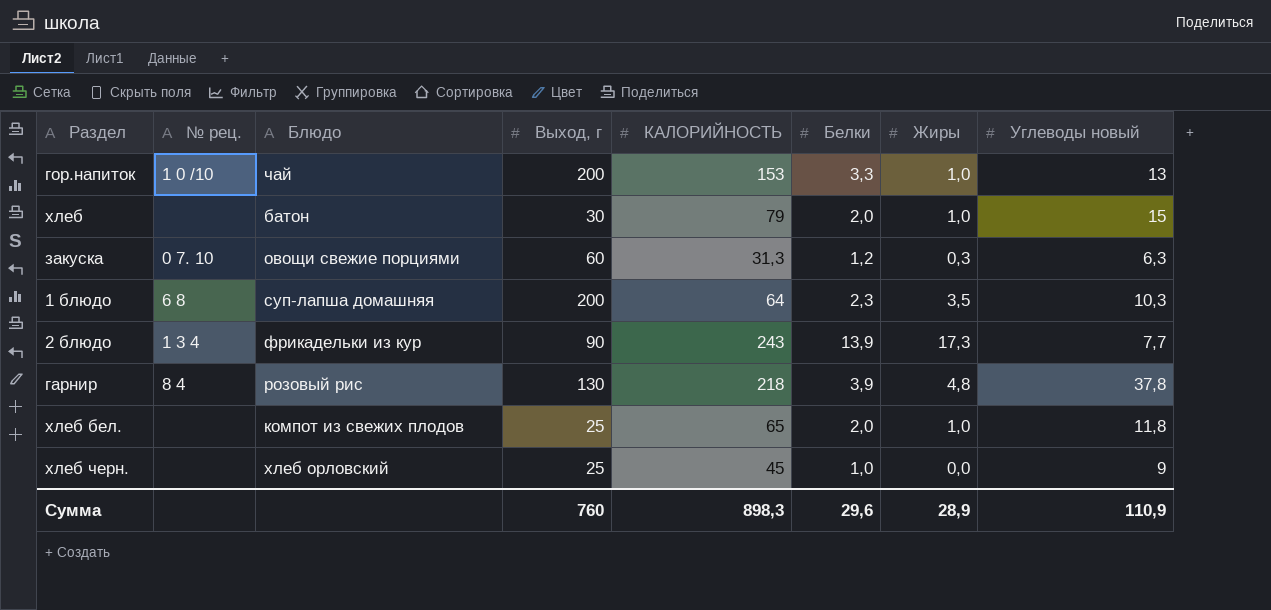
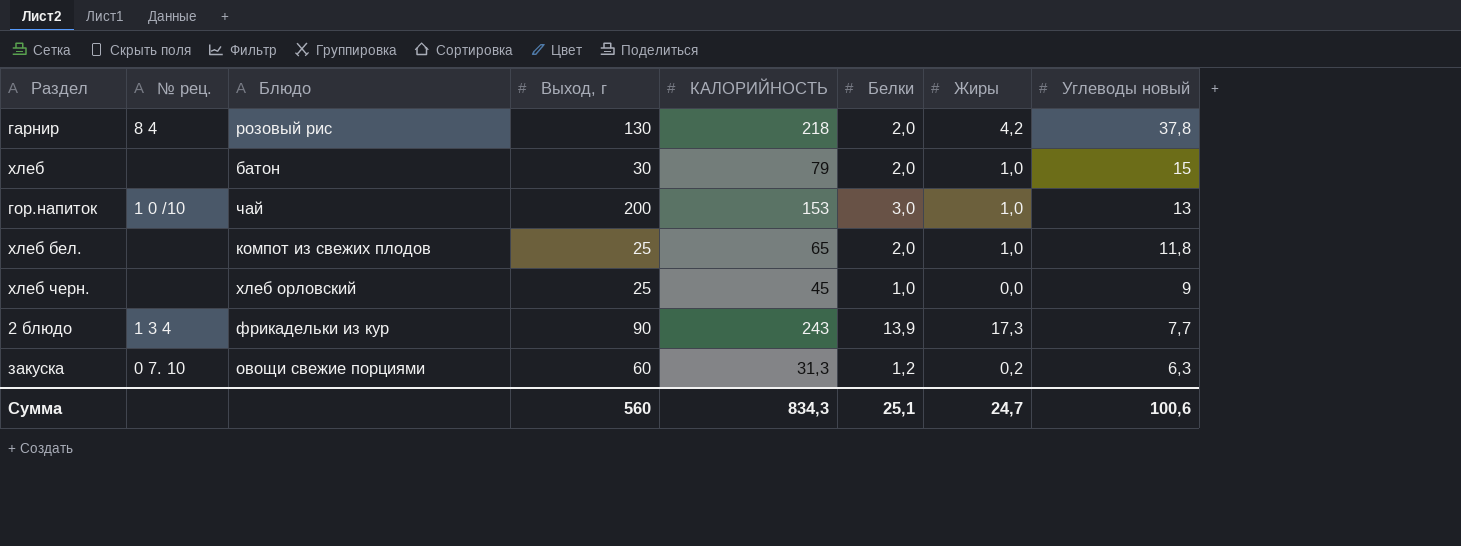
row order: none -> Углеводы новый descending
row 1 блюдо: 6 8 | суп-лапша домашняя | 200 | 64 | 2,3 | 3,5 | 10,3 -> none
гарнир | Белки: 3,9 -> 2,0
гарнир | Жиры: 4,8 -> 4,2
гор.напиток | Белки: 3,3 -> 3,0
закуска | Жиры: 0,3 -> 0,2
Сумма | Выход, г: 760 -> 560
Сумма | КАЛОРИЙНОСТЬ: 898,3 -> 834,3
Сумма | Белки: 29,6 -> 25,1
Сумма | Жиры: 28,9 -> 24,7
Сумма | Углеводы новый: 110,9 -> 100,6

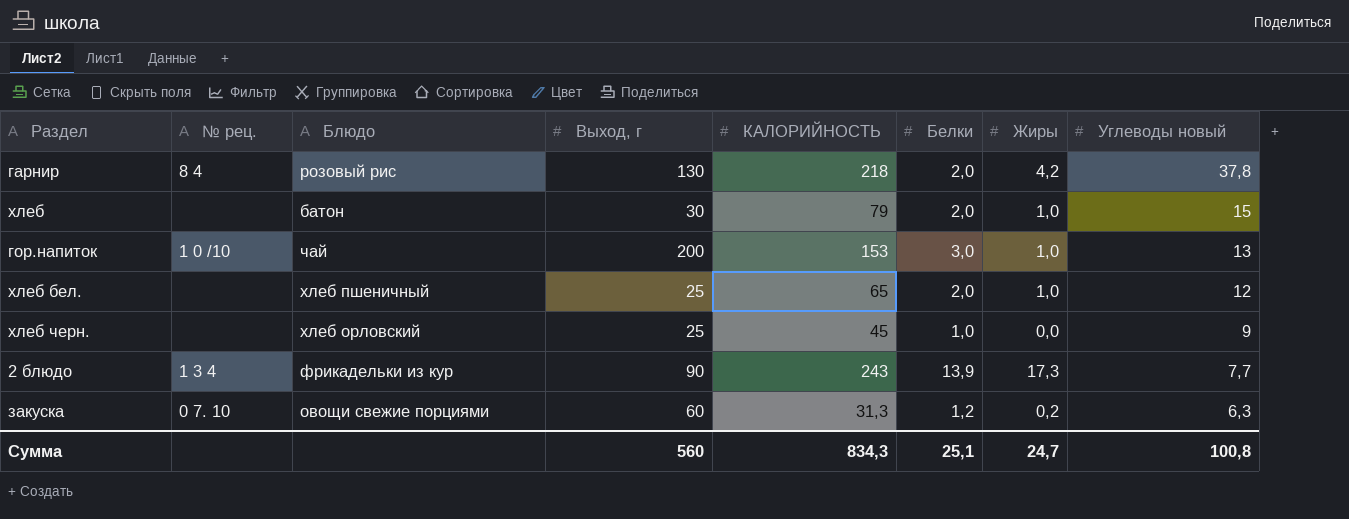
хлеб бел. | Блюдо: компот из свежих плодов -> хлеб пшеничный
хлеб бел. | Углеводы новый: 11,8 -> 12
Сумма | Углеводы новый: 100,6 -> 100,8

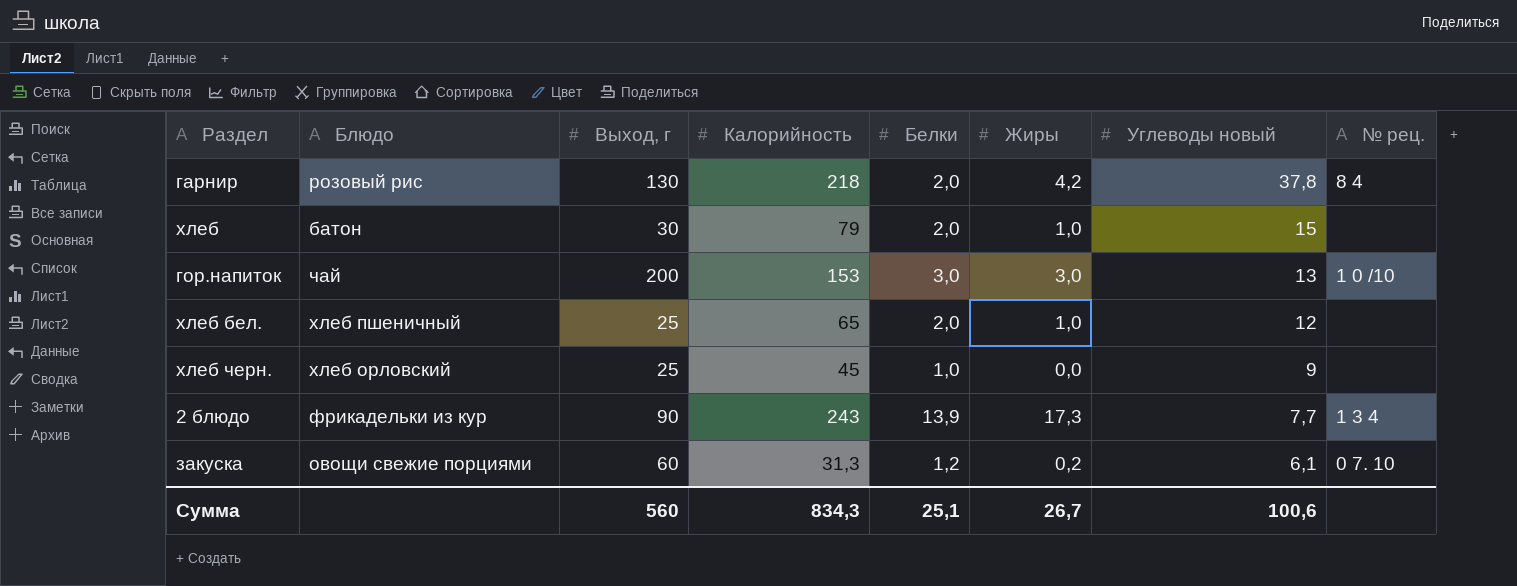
column name: КАЛОРИЙНОСТЬ -> Калорийность
column № рец. | position: 2 -> 8
гор.напиток | Жиры: 1,0 -> 3,0
закуска | Углеводы новый: 6,3 -> 6,1
Сумма | Жиры: 24,7 -> 26,7
Сумма | Углеводы новый: 100,8 -> 100,6

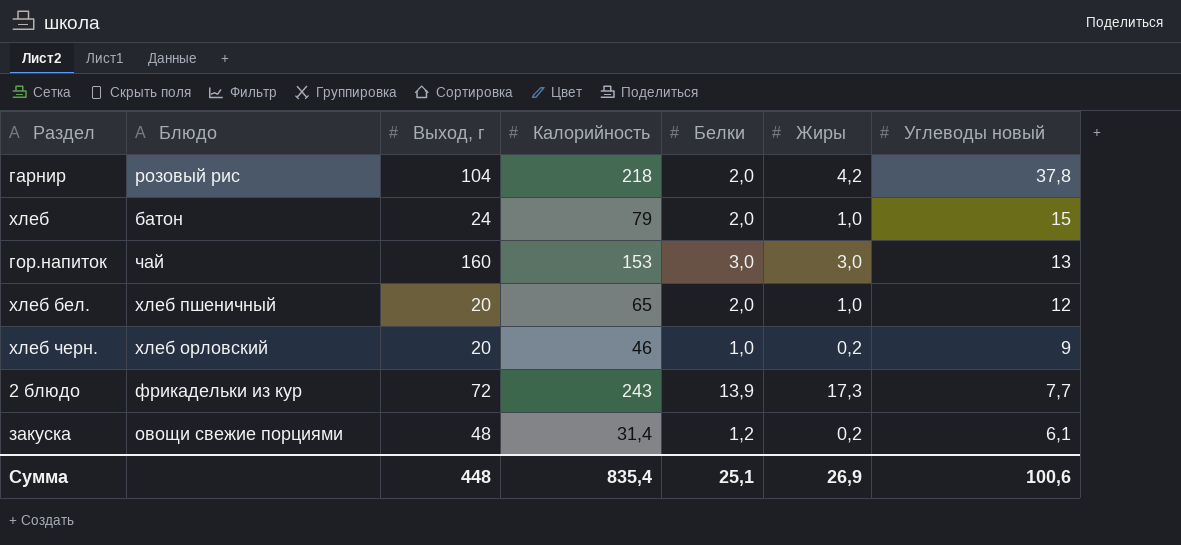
column № рец. | position: 8 -> none
гарнир | Выход, г: 130 -> 104
хлеб | Выход, г: 30 -> 24
гор.напиток | Выход, г: 200 -> 160
хлеб бел. | Выход, г: 25 -> 20
хлеб черн. | Выход, г: 25 -> 20
хлеб черн. | Калорийность: 45 -> 46
хлеб черн. | Жиры: 0,0 -> 0,2
2 блюдо | Выход, г: 90 -> 72
закуска | Выход, г: 60 -> 48
закуска | Калорийность: 31,3 -> 31,4
Сумма | Выход, г: 560 -> 448
Сумма | Калорийность: 834,3 -> 835,4
Сумма | Жиры: 26,7 -> 26,9

